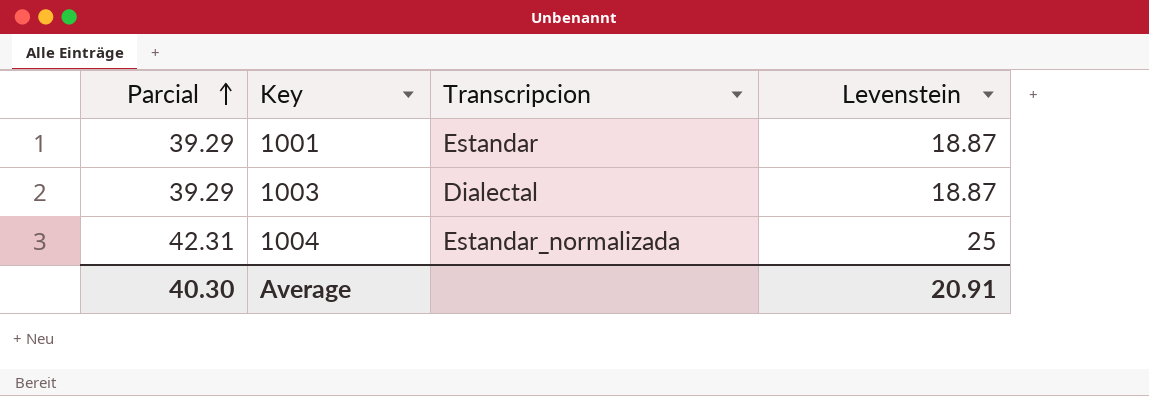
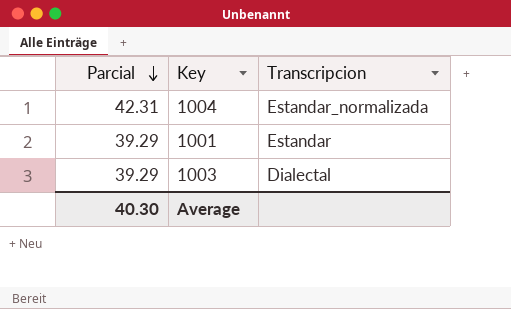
row order: Parcial ascending -> Parcial descending
column Levenstein | position: 4 -> none

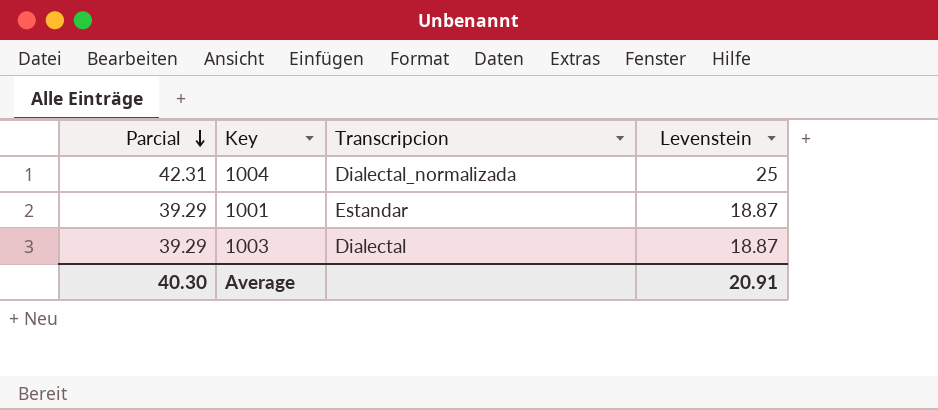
column Levenstein | position: none -> 4
1004 | Transcripcion: Estandar_normalizada -> Dialectal_normalizada

